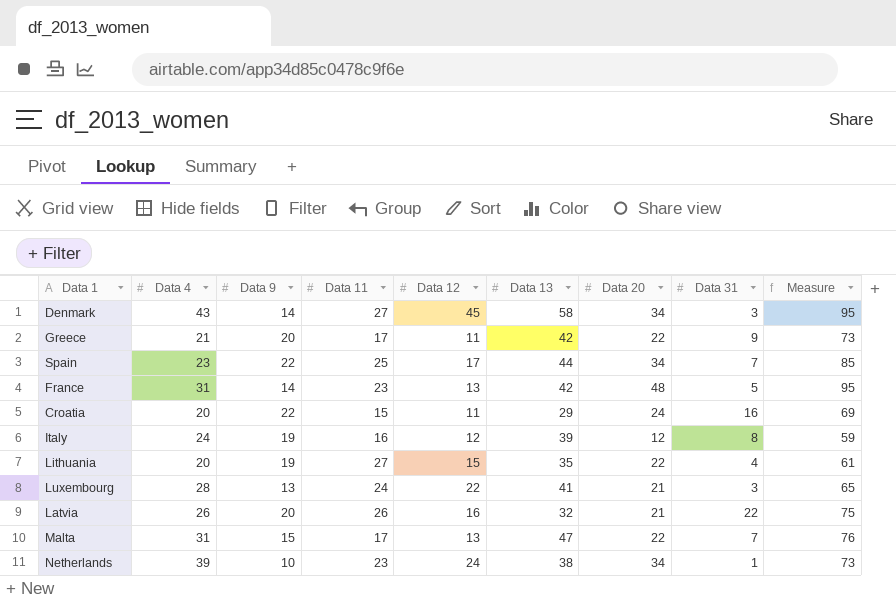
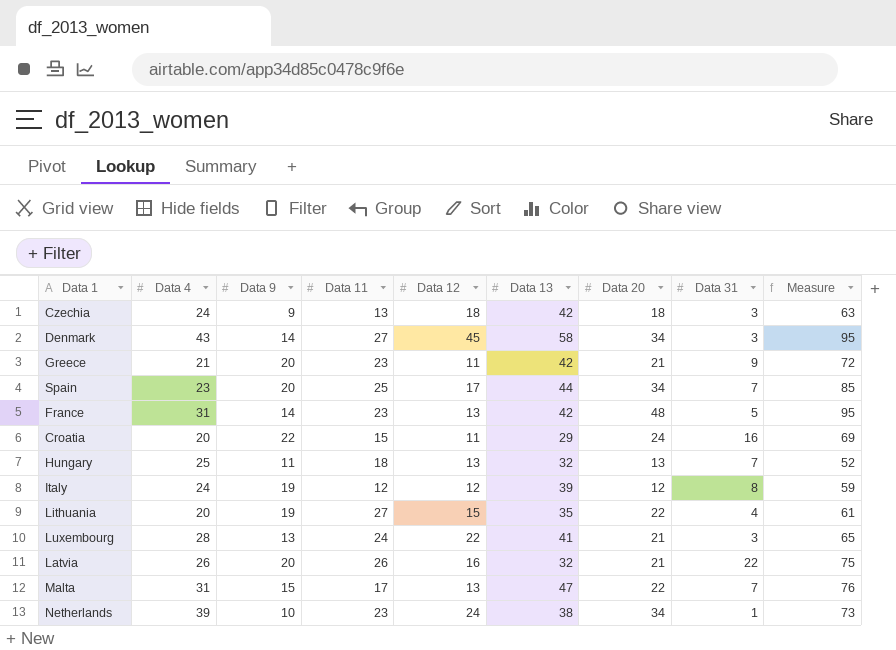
row Czechia: none -> 24 | 9 | 13 | 18 | 42 | 18 | 3 | 63
Greece | Data 11: 17 -> 23
Greece | Data 20: 22 -> 21
Greece | Measure: 73 -> 72
Spain | Data 9: 22 -> 20
row Hungary: none -> 25 | 11 | 18 | 13 | 32 | 13 | 7 | 52
Italy | Data 11: 16 -> 12

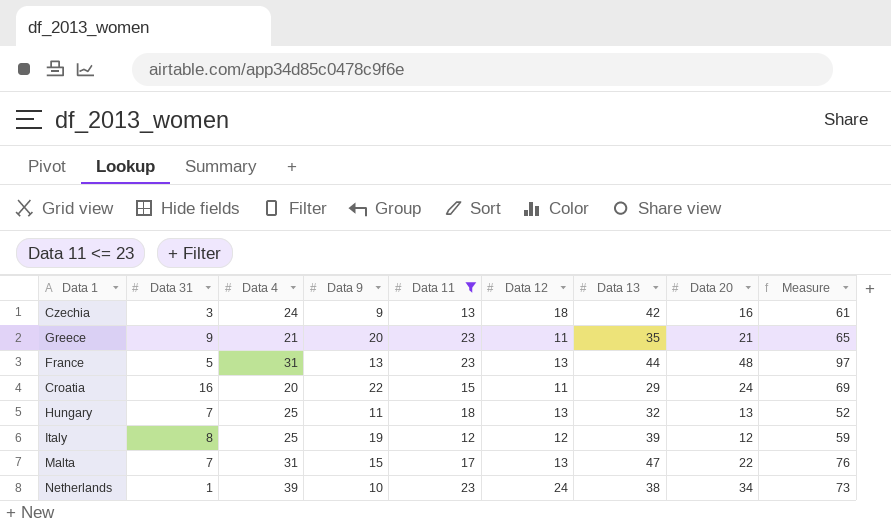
filter: none -> Data 11 <= 23
column Data 31 | position: 8 -> 2
Czechia | Data 20: 18 -> 16
Czechia | Measure: 63 -> 61
Greece | Data 13: 42 -> 35
Greece | Measure: 72 -> 65
France | Data 9: 14 -> 13
France | Data 13: 42 -> 44
France | Measure: 95 -> 97
Italy | Data 4: 24 -> 25

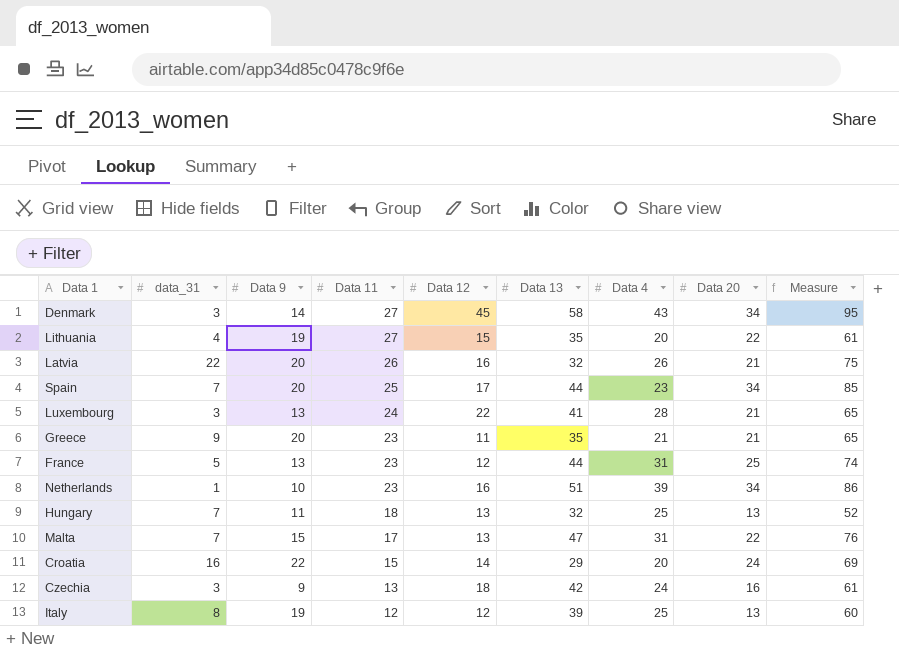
filter: Data 11 <= 23 -> none
row order: none -> Data 11 descending
column name: Data 31 -> data_31
column Data 4 | position: 3 -> 7
France | Data 12: 13 -> 12
France | Data 20: 48 -> 25
France | Measure: 97 -> 74
Netherlands | Data 12: 24 -> 16
Netherlands | Data 13: 38 -> 51
Netherlands | Measure: 73 -> 86
Croatia | Data 12: 11 -> 14
Italy | Data 20: 12 -> 13
Italy | Measure: 59 -> 60

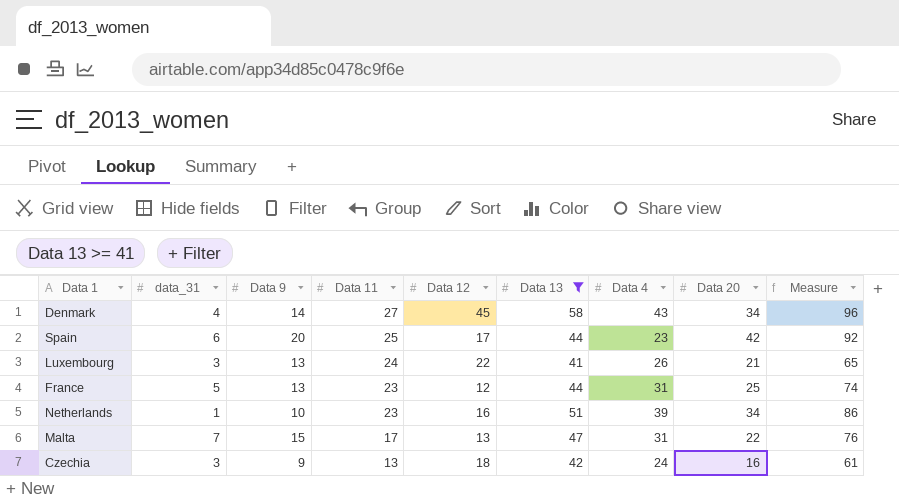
filter: none -> Data 13 >= 41
Denmark | data_31: 3 -> 4
Denmark | Measure: 95 -> 96
Spain | data_31: 7 -> 6
Spain | Data 20: 34 -> 42
Spain | Measure: 85 -> 92
Luxembourg | Data 4: 28 -> 26

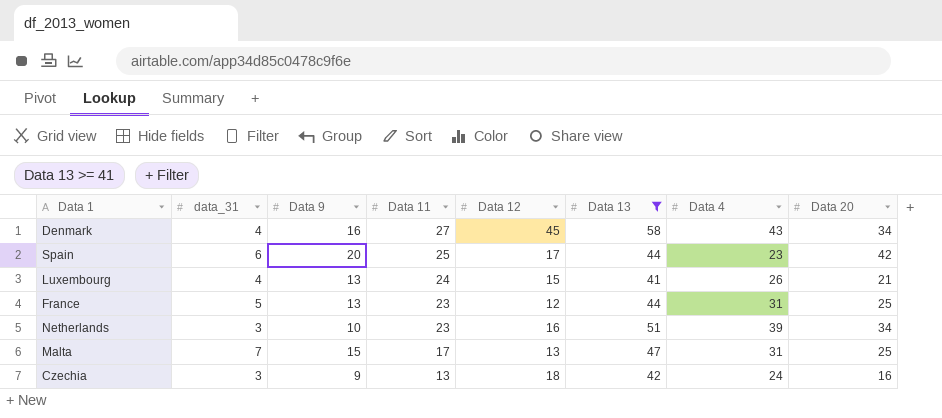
column Measure | formula: [data_31] + [Data 13] + [Data 20] -> none
Denmark | Data 9: 14 -> 16
Luxembourg | data_31: 3 -> 4
Luxembourg | Data 12: 22 -> 15
Netherlands | data_31: 1 -> 3
Malta | Data 20: 22 -> 25

